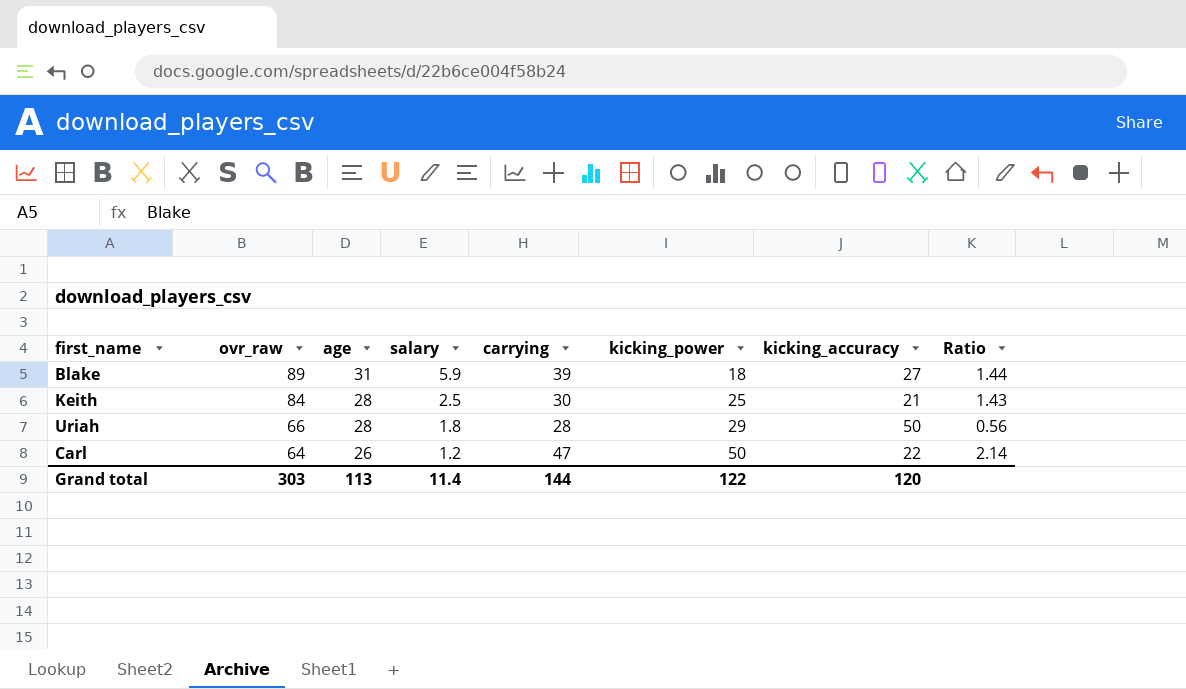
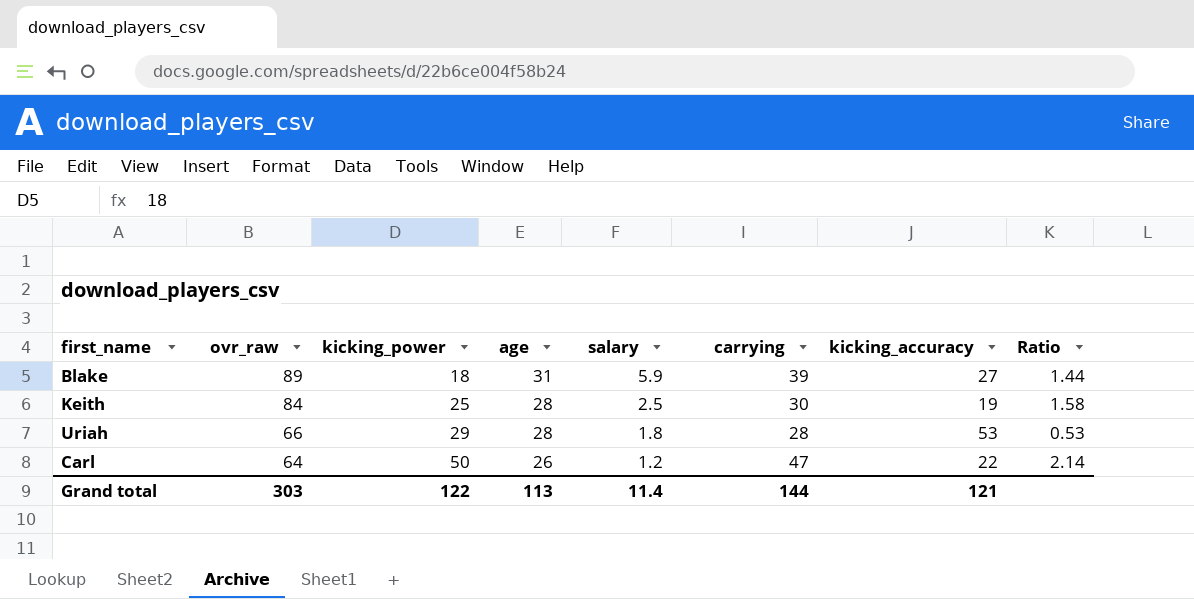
column kicking_power | position: 6 -> 3
Keith | kicking_accuracy: 21 -> 19
Keith | Ratio: 1.43 -> 1.58
Uriah | kicking_accuracy: 50 -> 53
Uriah | Ratio: 0.56 -> 0.53
Grand total | kicking_accuracy: 120 -> 121

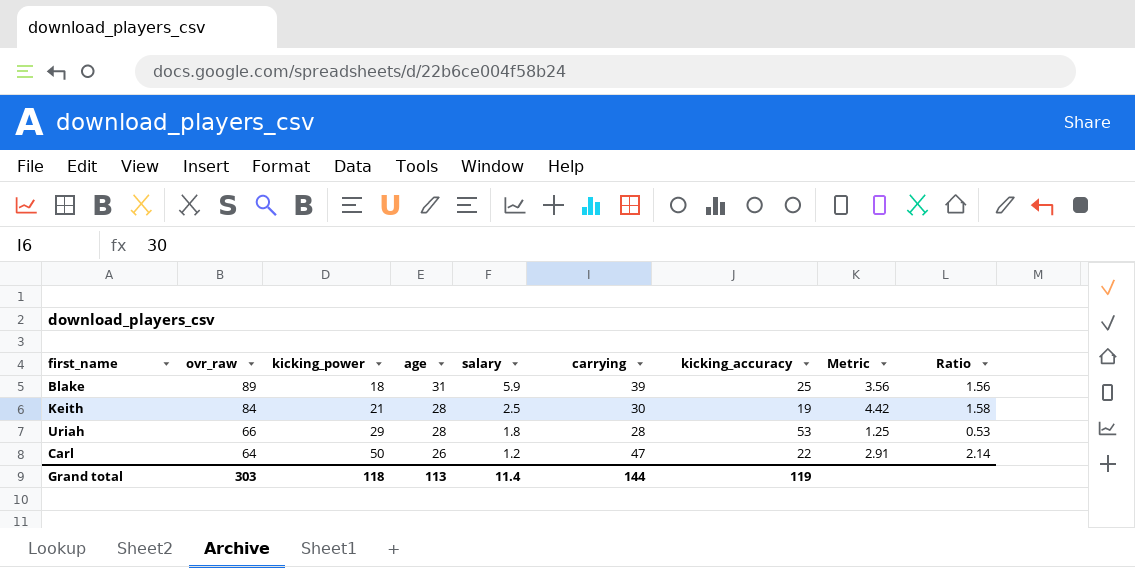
column Metric | formula: none -> [ovr_raw] / [kicking_accuracy]
Blake | kicking_accuracy: 27 -> 25
Blake | Ratio: 1.44 -> 1.56
Keith | kicking_power: 25 -> 21
Grand total | kicking_power: 122 -> 118
Grand total | kicking_accuracy: 121 -> 119

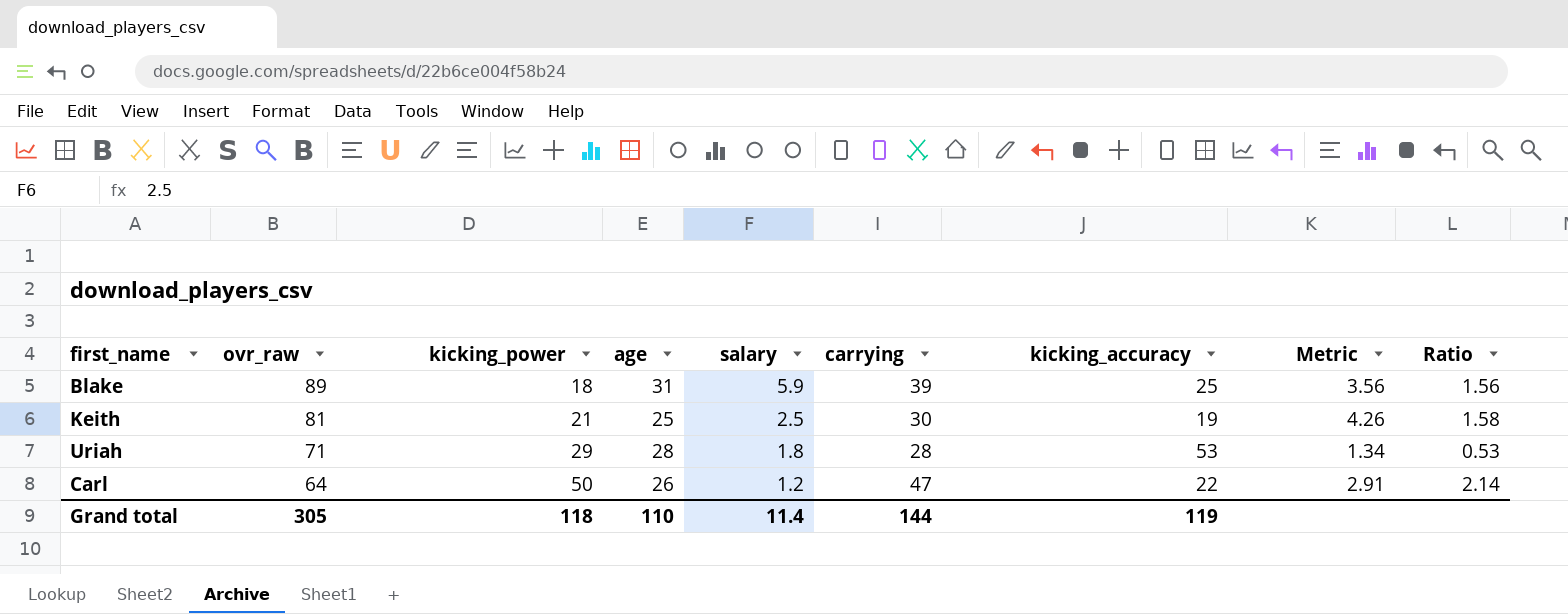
Keith | ovr_raw: 84 -> 81
Keith | age: 28 -> 25
Keith | Metric: 4.42 -> 4.26
Uriah | ovr_raw: 66 -> 71
Uriah | Metric: 1.25 -> 1.34
Grand total | ovr_raw: 303 -> 305
Grand total | age: 113 -> 110

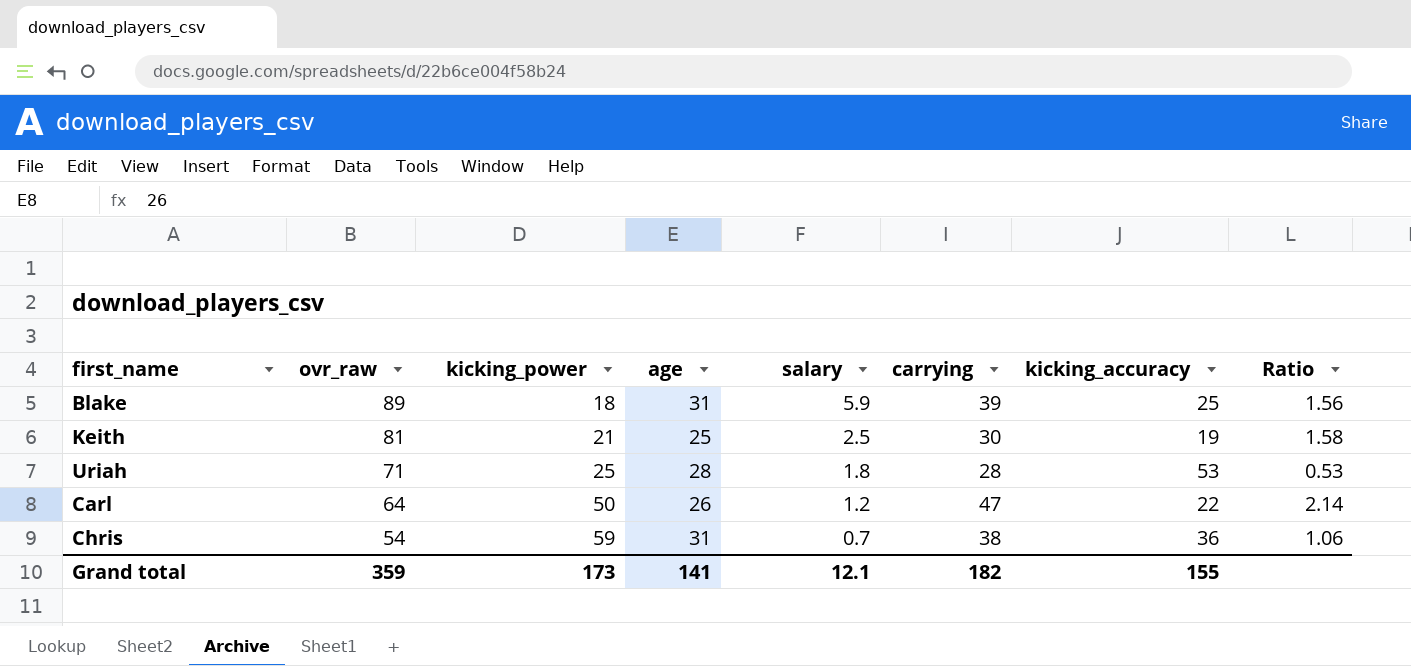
column Metric | formula: [ovr_raw] / [kicking_accuracy] -> none
Uriah | kicking_power: 29 -> 25
row Chris: none -> 54 | 59 | 31 | 0.7 | 38 | 36 | 1.06
Grand total | ovr_raw: 305 -> 359
Grand total | kicking_power: 118 -> 173
Grand total | age: 110 -> 141
Grand total | salary: 11.4 -> 12.1
Grand total | carrying: 144 -> 182
Grand total | kicking_accuracy: 119 -> 155

